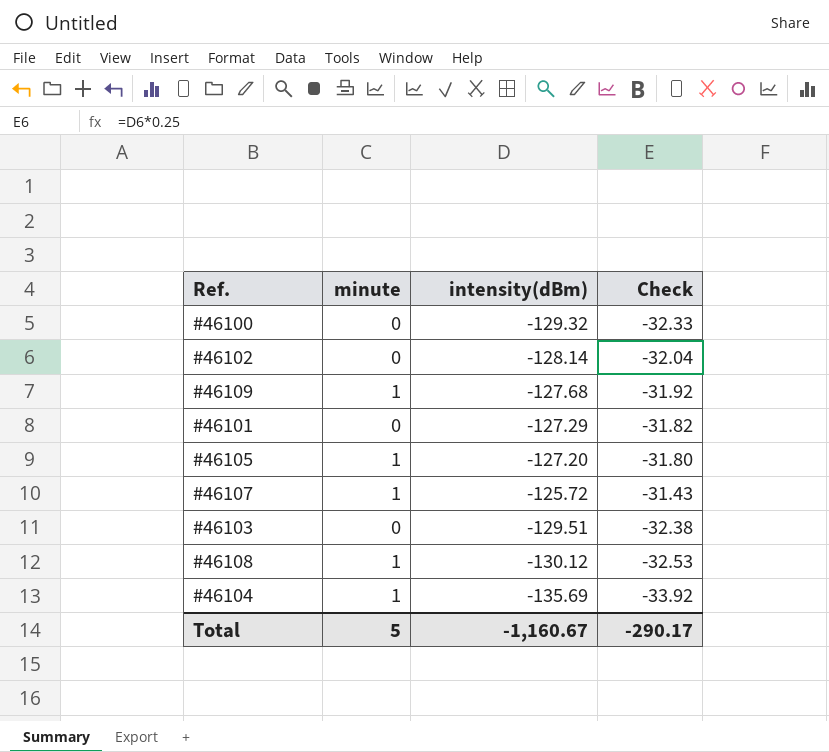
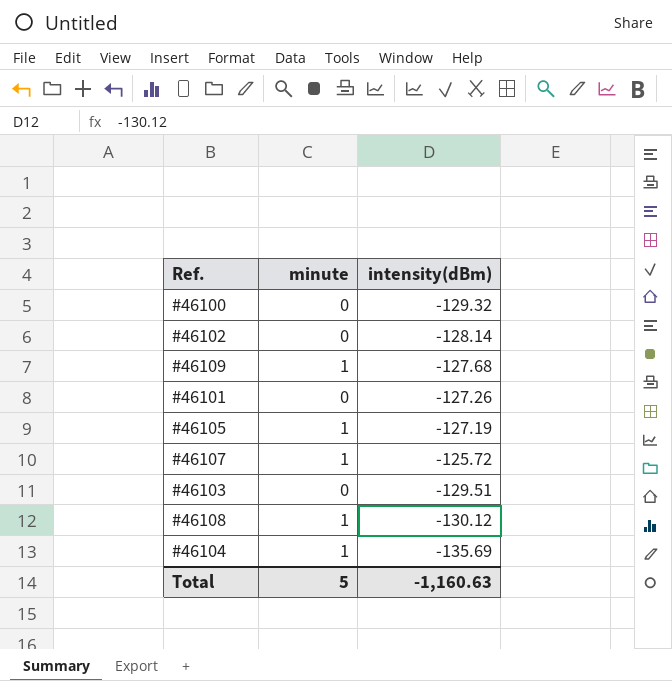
column Check | formula: [intensity(dBm)] * 0.25 -> none
#46101 | intensity(dBm): -127.29 -> -127.26
#46105 | intensity(dBm): -127.20 -> -127.19
Total | intensity(dBm): -1,160.67 -> -1,160.63

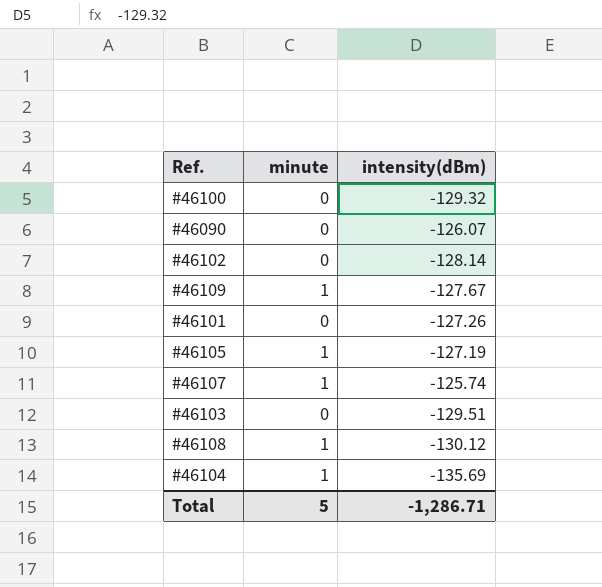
row #46090: none -> 0 | -126.07
#46109 | intensity(dBm): -127.68 -> -127.67
#46107 | intensity(dBm): -125.72 -> -125.74
Total | intensity(dBm): -1,160.63 -> -1,286.71

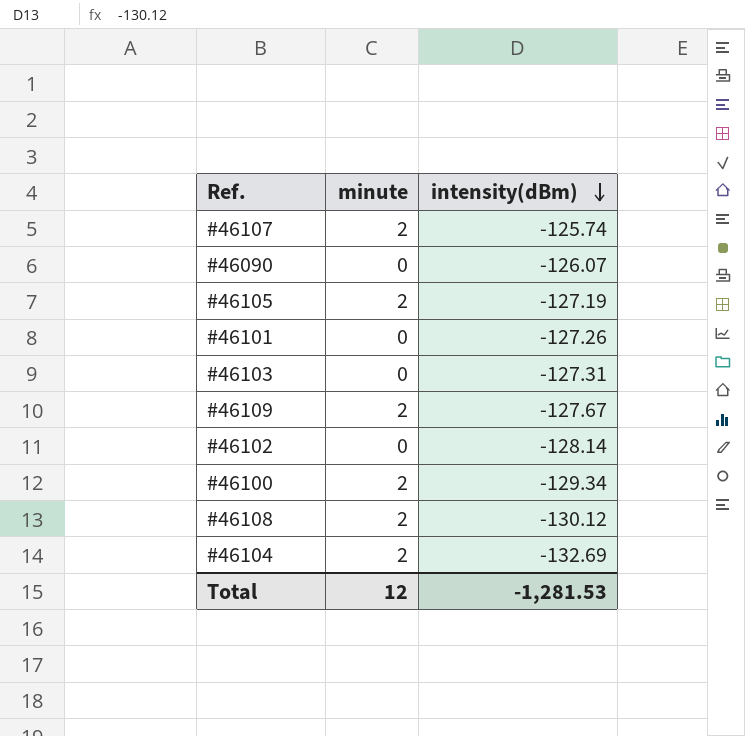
row order: none -> intensity(dBm) descending
#46107 | minute: 1 -> 2
#46105 | minute: 1 -> 2
#46103 | intensity(dBm): -129.51 -> -127.31
#46109 | minute: 1 -> 2
#46100 | minute: 0 -> 2
#46100 | intensity(dBm): -129.32 -> -129.34
#46108 | minute: 1 -> 2
#46104 | minute: 1 -> 2
#46104 | intensity(dBm): -135.69 -> -132.69
Total | minute: 5 -> 12
Total | intensity(dBm): -1,286.71 -> -1,281.53

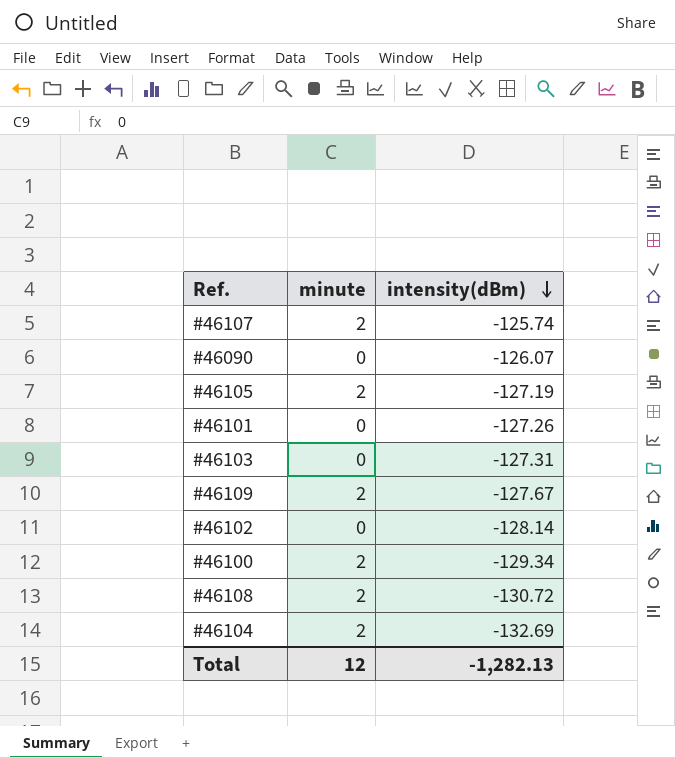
#46108 | intensity(dBm): -130.12 -> -130.72
Total | intensity(dBm): -1,281.53 -> -1,282.13

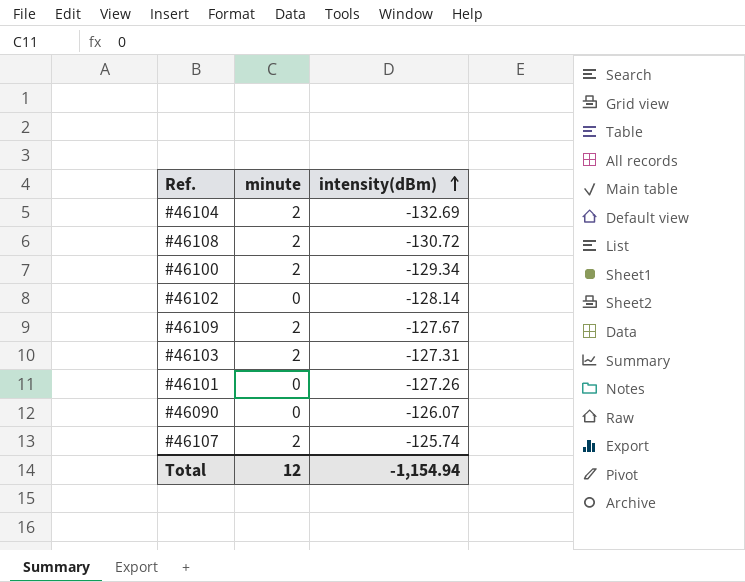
row order: intensity(dBm) descending -> intensity(dBm) ascending
row #46105: 2 | -127.19 -> none
#46103 | minute: 0 -> 2
Total | intensity(dBm): -1,282.13 -> -1,154.94

